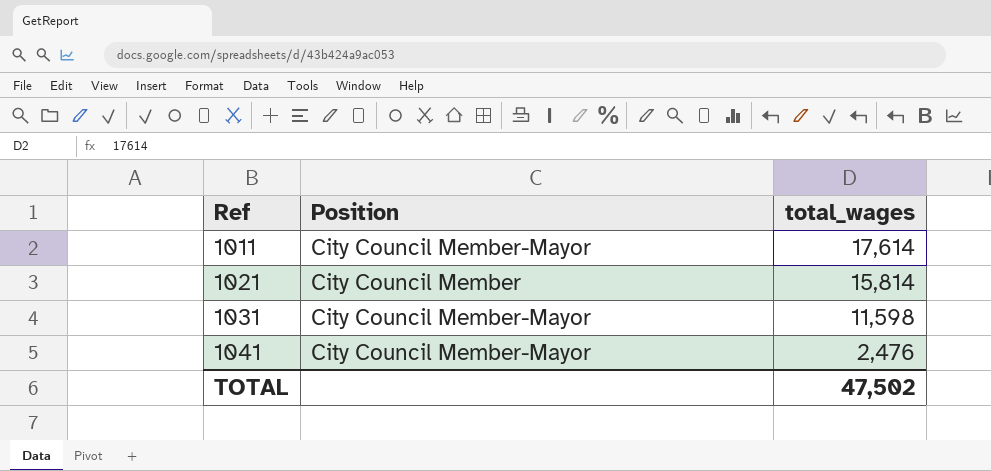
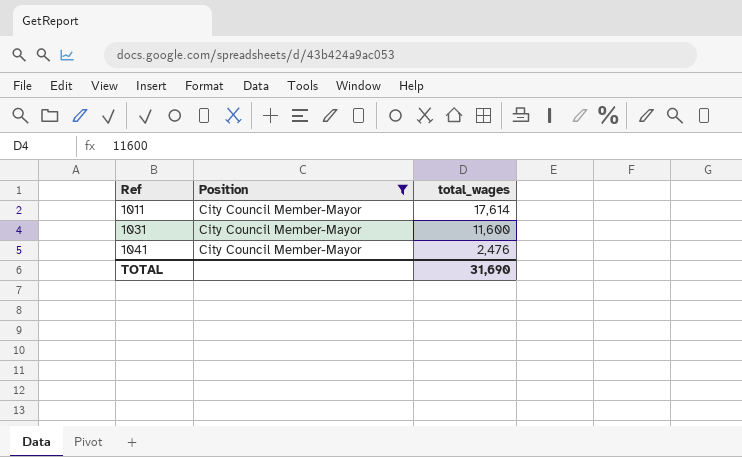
filter: none -> Position = City Council Member-Mayor
1031 | total_wages: 11,598 -> 11,600
TOTAL | total_wages: 47,502 -> 31,690

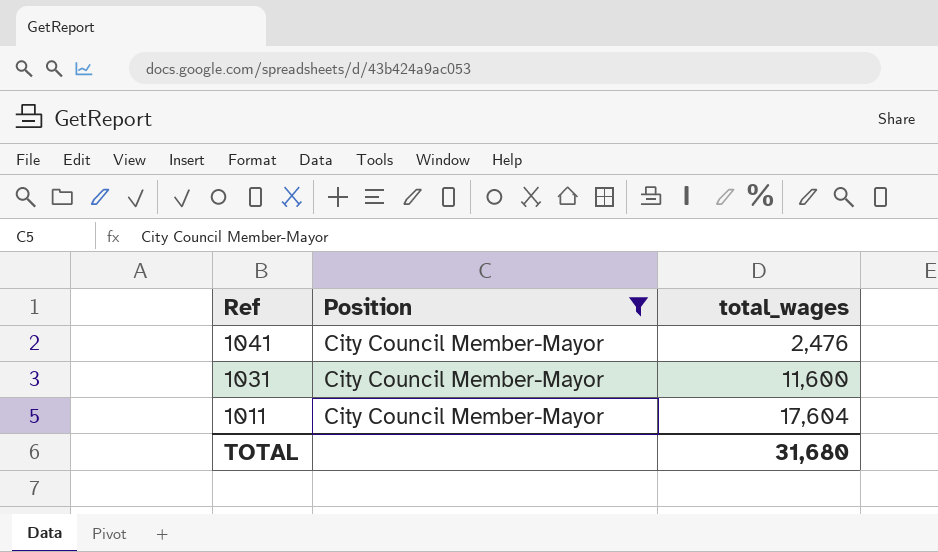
row order: Ref ascending -> Ref descending
1011 | total_wages: 17,614 -> 17,604
TOTAL | total_wages: 31,690 -> 31,680

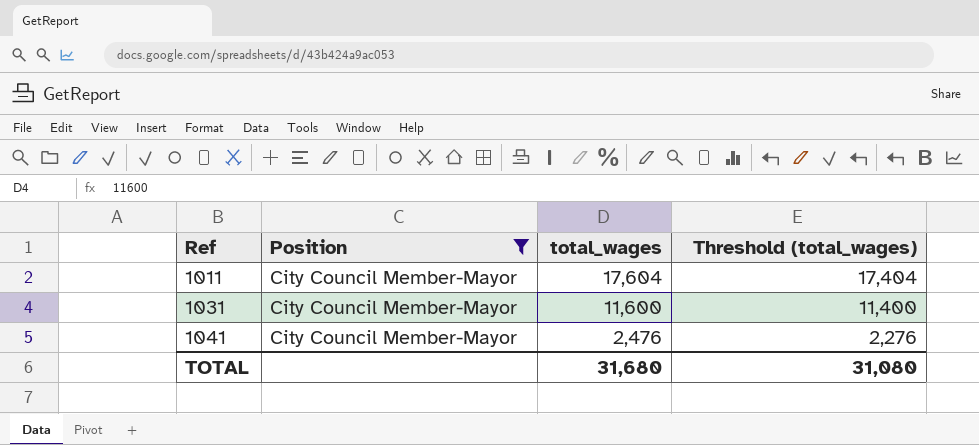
row order: Ref descending -> Ref ascending
column Threshold (total_wages) | formula: none -> [total_wages] - 200

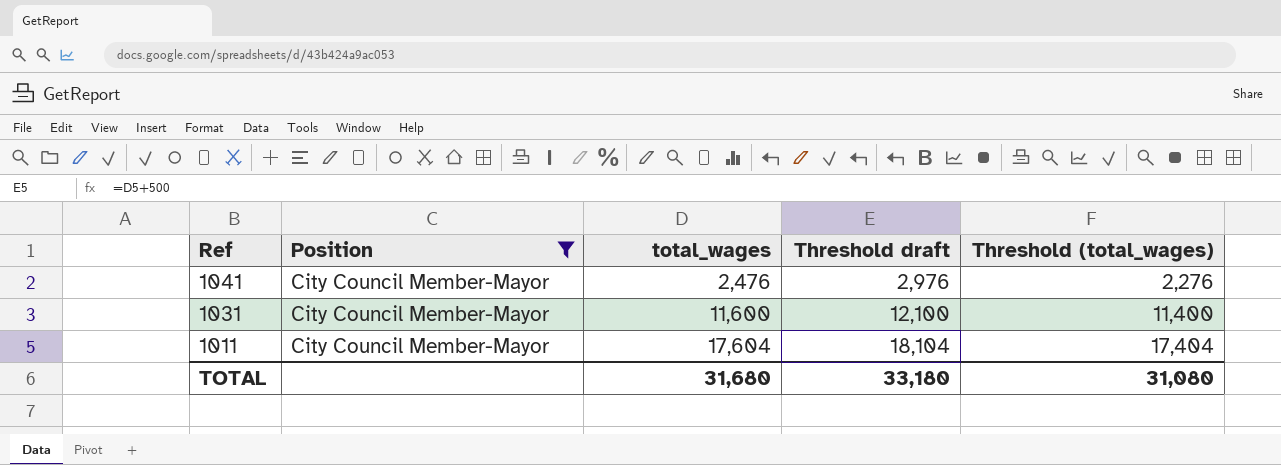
row order: Ref ascending -> Ref descending
column Threshold draft | formula: none -> [total_wages] + 500

